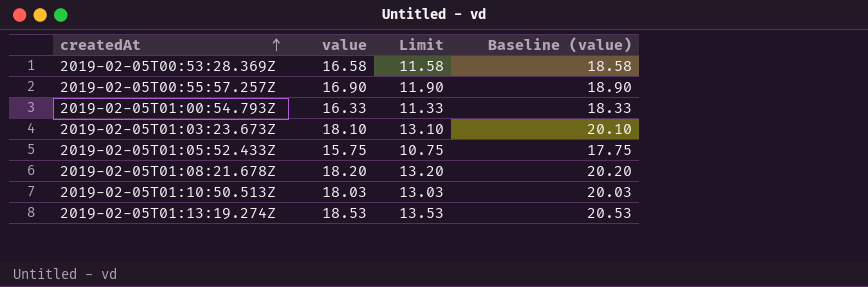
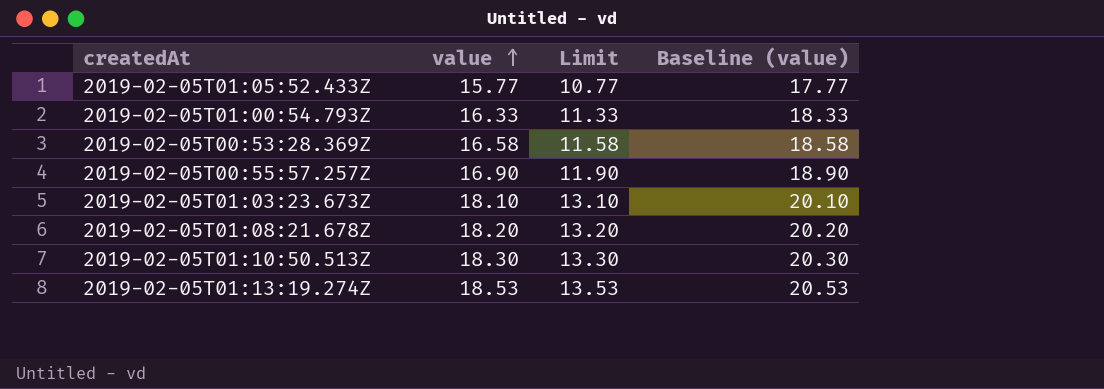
row order: createdAt ascending -> value ascending
2019-02-05T01:05:52.433Z | value: 15.75 -> 15.77
2019-02-05T01:05:52.433Z | Limit: 10.75 -> 10.77
2019-02-05T01:05:52.433Z | Baseline (value): 17.75 -> 17.77
2019-02-05T01:10:50.513Z | value: 18.03 -> 18.30
2019-02-05T01:10:50.513Z | Limit: 13.03 -> 13.30
2019-02-05T01:10:50.513Z | Baseline (value): 20.03 -> 20.30

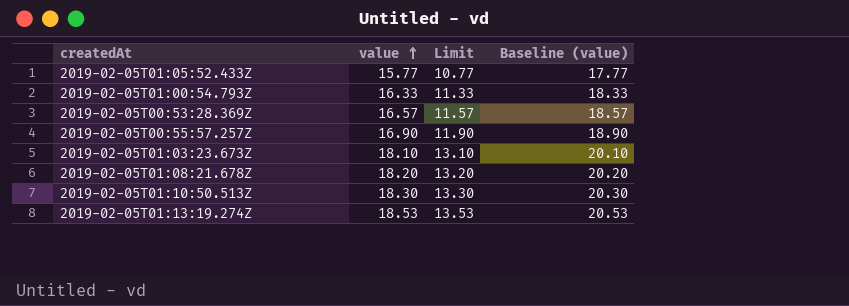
2019-02-05T00:53:28.369Z | value: 16.58 -> 16.57
2019-02-05T00:53:28.369Z | Limit: 11.58 -> 11.57
2019-02-05T00:53:28.369Z | Baseline (value): 18.58 -> 18.57

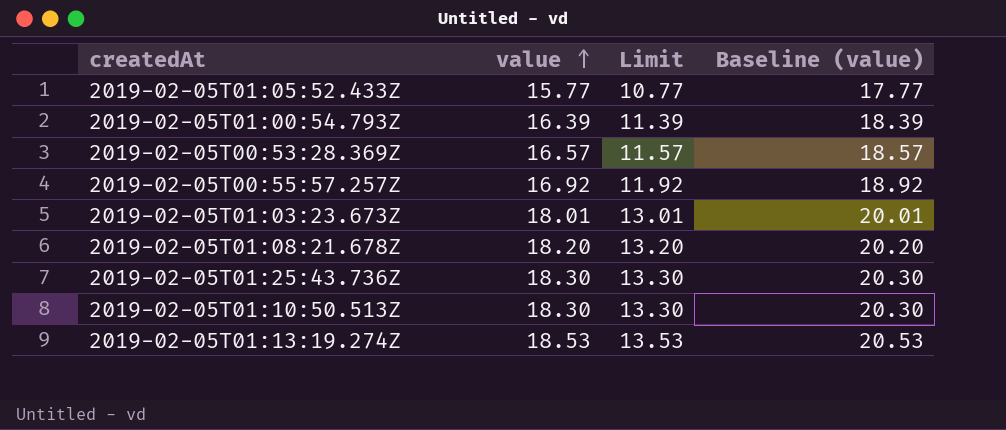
2019-02-05T01:00:54.793Z | value: 16.33 -> 16.39
2019-02-05T01:00:54.793Z | Limit: 11.33 -> 11.39
2019-02-05T01:00:54.793Z | Baseline (value): 18.33 -> 18.39
2019-02-05T00:55:57.257Z | value: 16.90 -> 16.92
2019-02-05T00:55:57.257Z | Limit: 11.90 -> 11.92
2019-02-05T00:55:57.257Z | Baseline (value): 18.90 -> 18.92
2019-02-05T01:03:23.673Z | value: 18.10 -> 18.01
2019-02-05T01:03:23.673Z | Limit: 13.10 -> 13.01
2019-02-05T01:03:23.673Z | Baseline (value): 20.10 -> 20.01
row 2019-02-05T01:25:43.736Z: none -> 18.30 | 13.30 | 20.30

